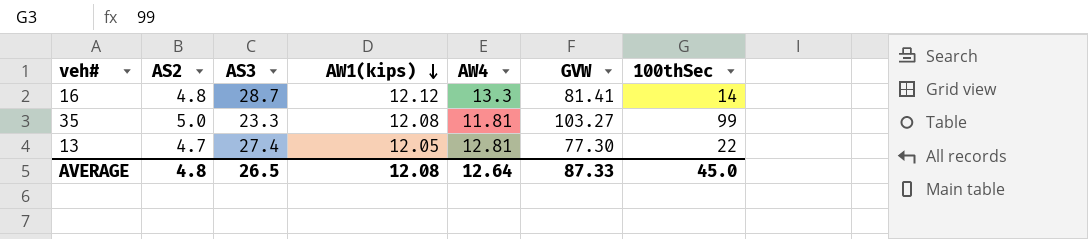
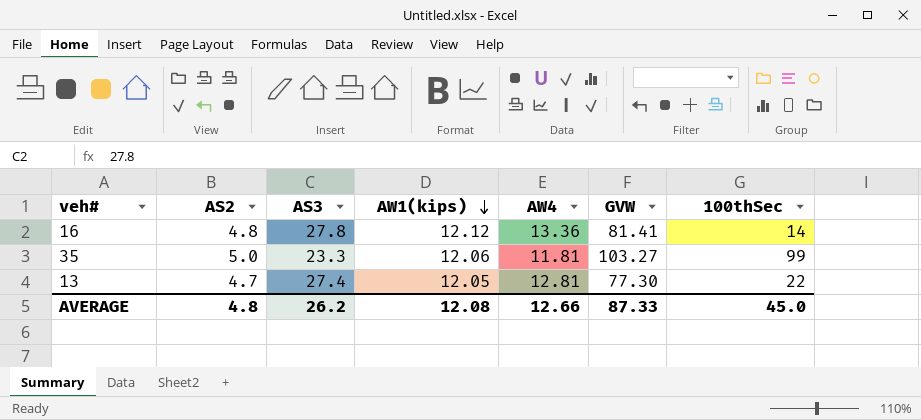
16 | AS3: 28.7 -> 27.8
16 | AW4: 13.3 -> 13.36
35 | AW1(kips): 12.08 -> 12.06
AVERAGE | AS3: 26.5 -> 26.2
AVERAGE | AW4: 12.64 -> 12.66

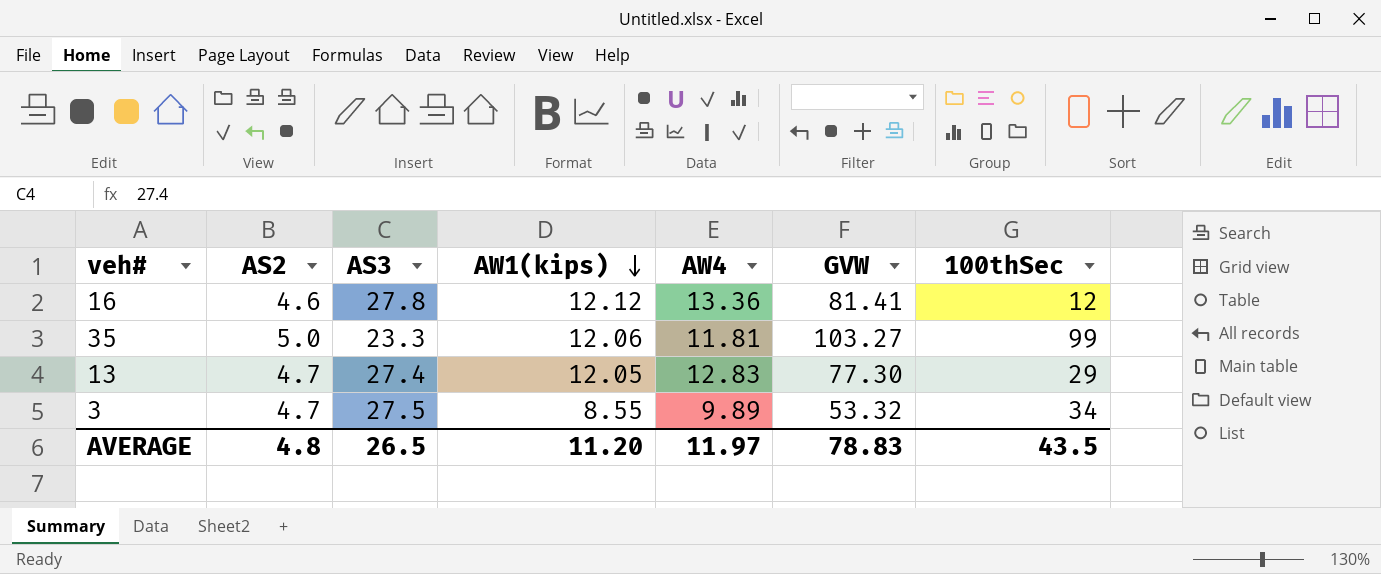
16 | AS2: 4.8 -> 4.6
16 | 100thSec: 14 -> 12
13 | AW4: 12.81 -> 12.83
13 | 100thSec: 22 -> 29
row 3: none -> 4.7 | 27.5 | 8.55 | 9.89 | 53.32 | 34
AVERAGE | AS3: 26.2 -> 26.5
AVERAGE | AW1(kips): 12.08 -> 11.20
AVERAGE | AW4: 12.66 -> 11.97
AVERAGE | GVW: 87.33 -> 78.83
AVERAGE | 100thSec: 45.0 -> 43.5

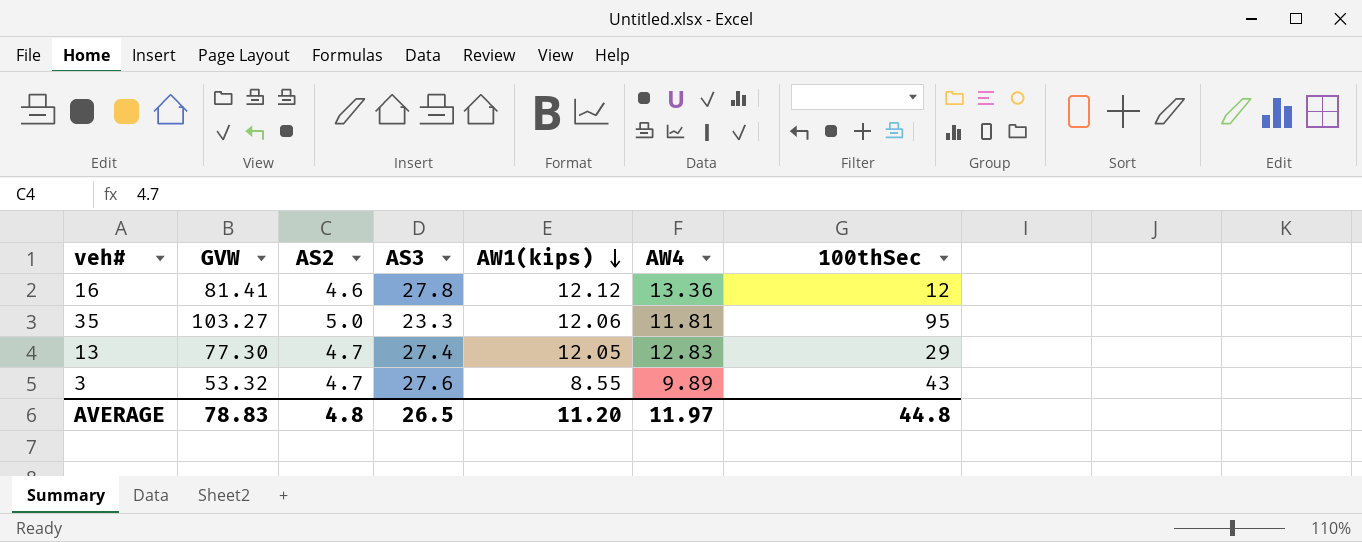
column GVW | position: 6 -> 2
35 | 100thSec: 99 -> 95
3 | AS3: 27.5 -> 27.6
3 | 100thSec: 34 -> 43
AVERAGE | 100thSec: 43.5 -> 44.8

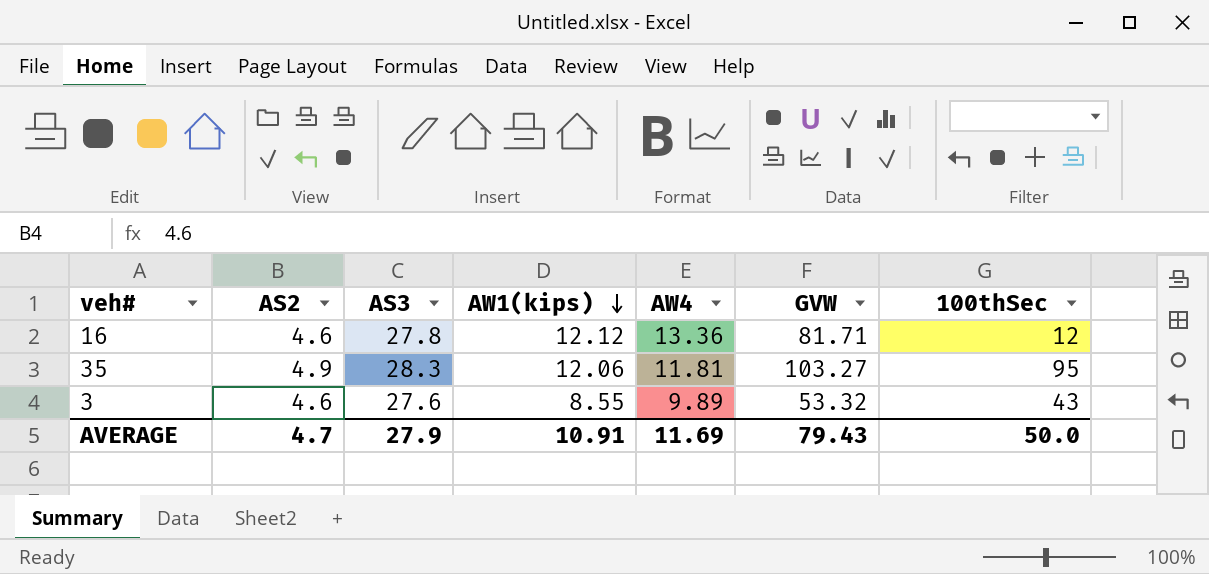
column GVW | position: 2 -> 6
row 13: 77.30 | 4.7 | 27.4 | 12.05 | 12.83 | 29 -> none
16 | GVW: 81.41 -> 81.71
35 | AS2: 5.0 -> 4.9
35 | AS3: 23.3 -> 28.3
3 | AS2: 4.7 -> 4.6
AVERAGE | AS2: 4.8 -> 4.7
AVERAGE | AS3: 26.5 -> 27.9
AVERAGE | AW1(kips): 11.20 -> 10.91
AVERAGE | AW4: 11.97 -> 11.69
AVERAGE | GVW: 78.83 -> 79.43
AVERAGE | 100thSec: 44.8 -> 50.0

